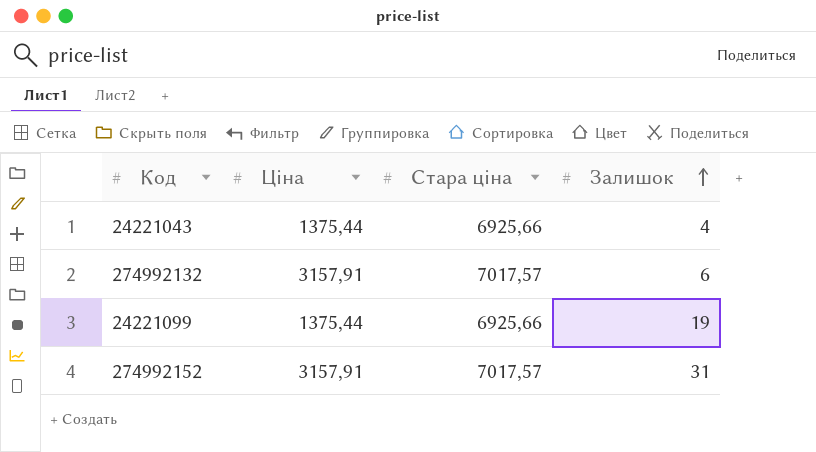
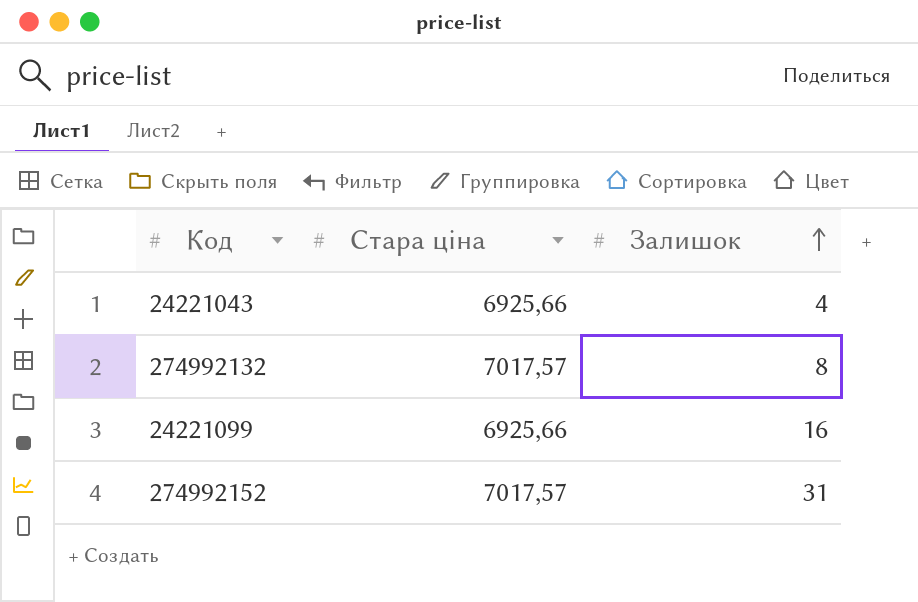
column Ціна | position: 2 -> none
274992132 | Залишок: 6 -> 8
24221099 | Залишок: 19 -> 16

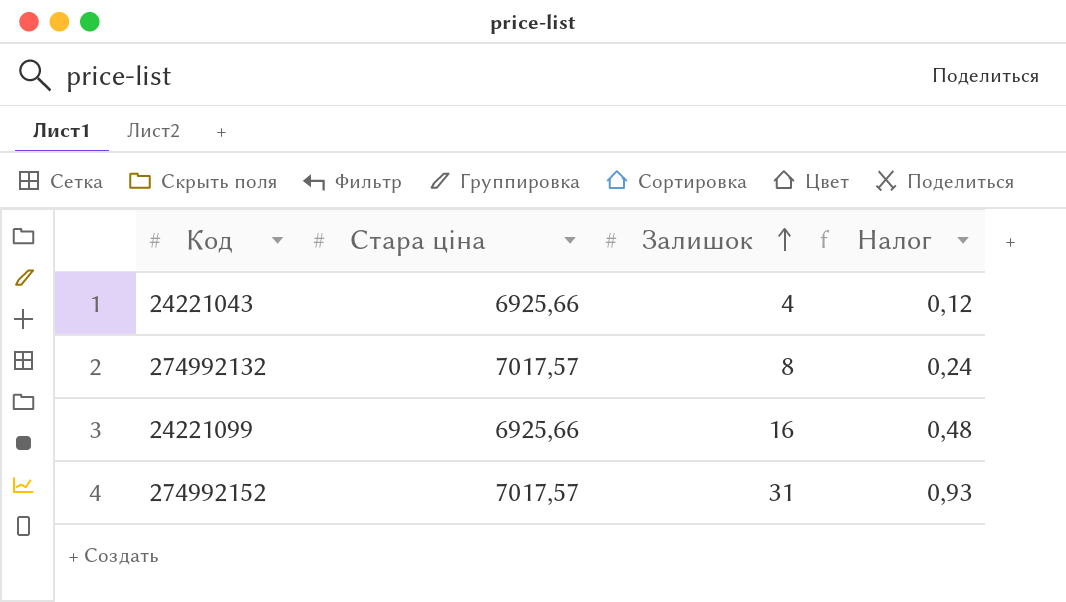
column Налог | formula: none -> [Залишок] * 0,03

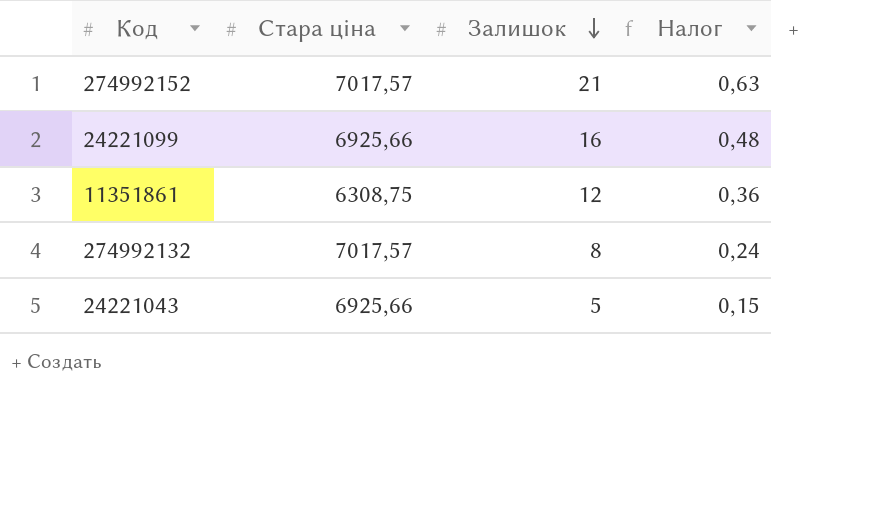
row order: Залишок ascending -> Залишок descending
274992152 | Залишок: 31 -> 21
274992152 | Налог: 0,93 -> 0,63
row 11351861: none -> 6308,75 | 12 | 0,36
24221043 | Залишок: 4 -> 5
24221043 | Налог: 0,12 -> 0,15

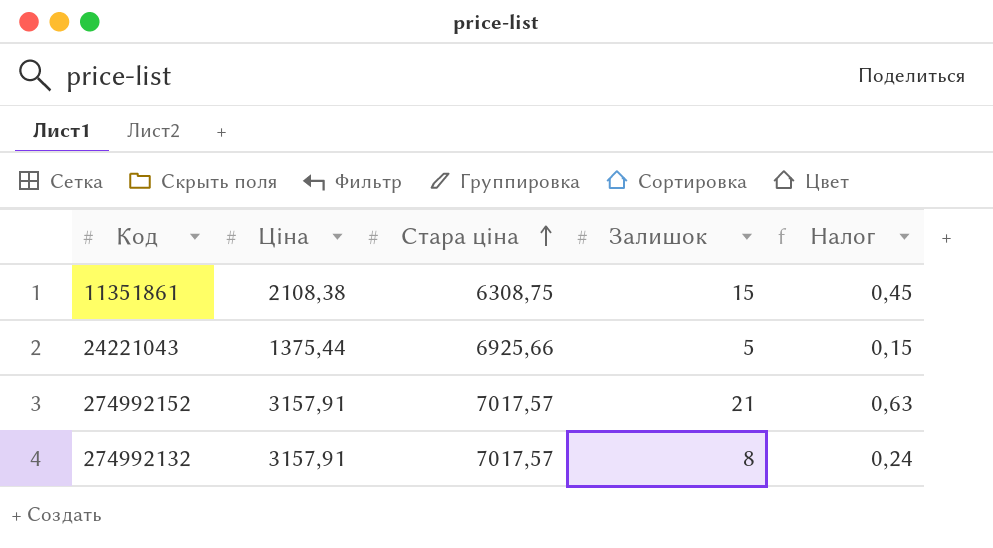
row order: Залишок descending -> Стара ціна ascending
column Ціна | position: none -> 2
row 24221099: 6925,66 | 16 | 0,48 -> none
11351861 | Залишок: 12 -> 15
11351861 | Налог: 0,36 -> 0,45

